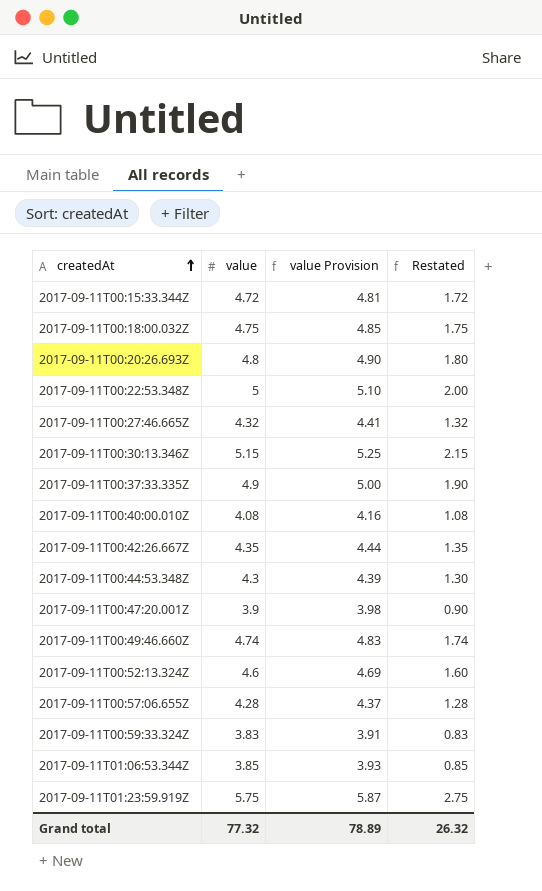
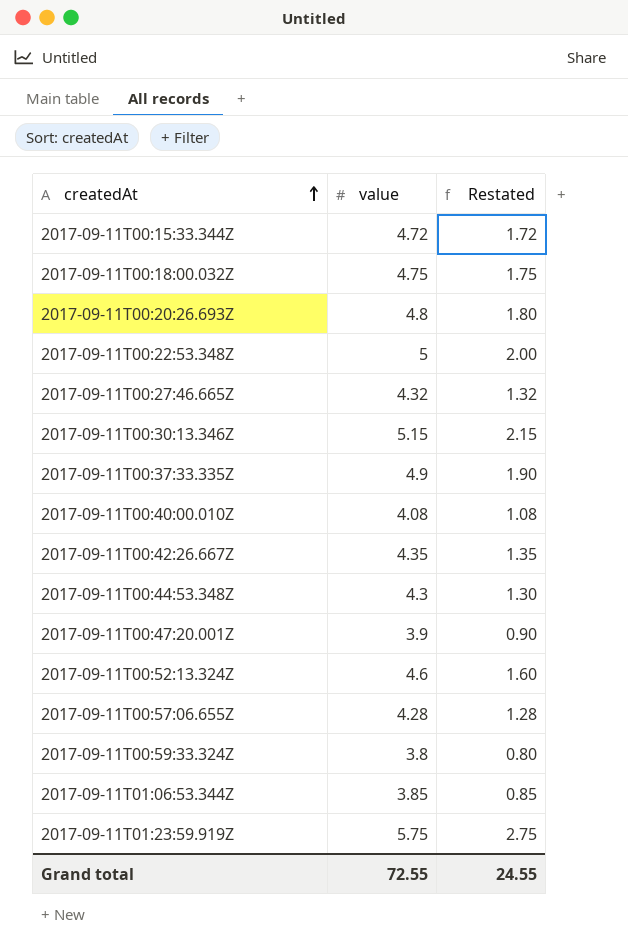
column value Provision | formula: [value] * 1.02 -> none
row 2017-09-11T00:49:46.660Z: 4.74 | 4.83 | 1.74 -> none
2017-09-11T00:59:33.324Z | value: 3.83 -> 3.8
2017-09-11T00:59:33.324Z | Restated: 0.83 -> 0.80
Grand total | value: 77.32 -> 72.55
Grand total | Restated: 26.32 -> 24.55

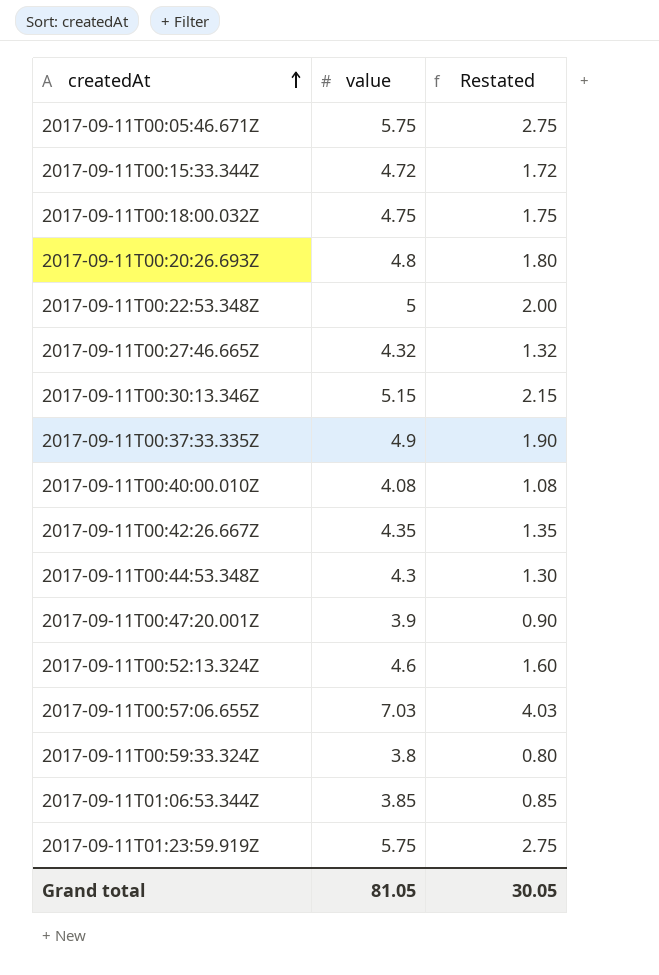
row 2017-09-11T00:05:46.671Z: none -> 5.75 | 2.75
2017-09-11T00:57:06.655Z | value: 4.28 -> 7.03
2017-09-11T00:57:06.655Z | Restated: 1.28 -> 4.03
Grand total | value: 72.55 -> 81.05
Grand total | Restated: 24.55 -> 30.05

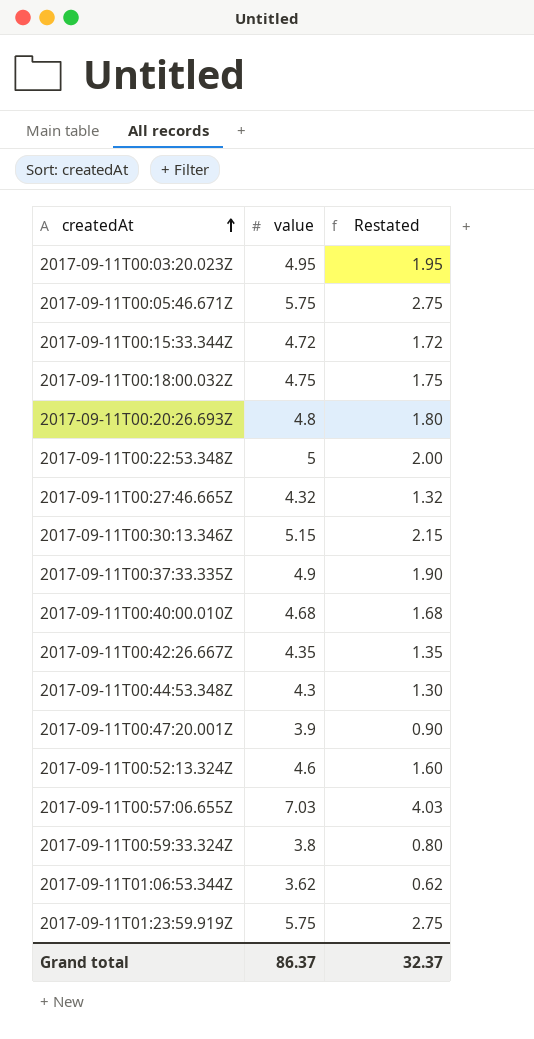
row 2017-09-11T00:03:20.023Z: none -> 4.95 | 1.95
2017-09-11T00:40:00.010Z | value: 4.08 -> 4.68
2017-09-11T00:40:00.010Z | Restated: 1.08 -> 1.68
2017-09-11T01:06:53.344Z | value: 3.85 -> 3.62
2017-09-11T01:06:53.344Z | Restated: 0.85 -> 0.62
Grand total | value: 81.05 -> 86.37
Grand total | Restated: 30.05 -> 32.37

